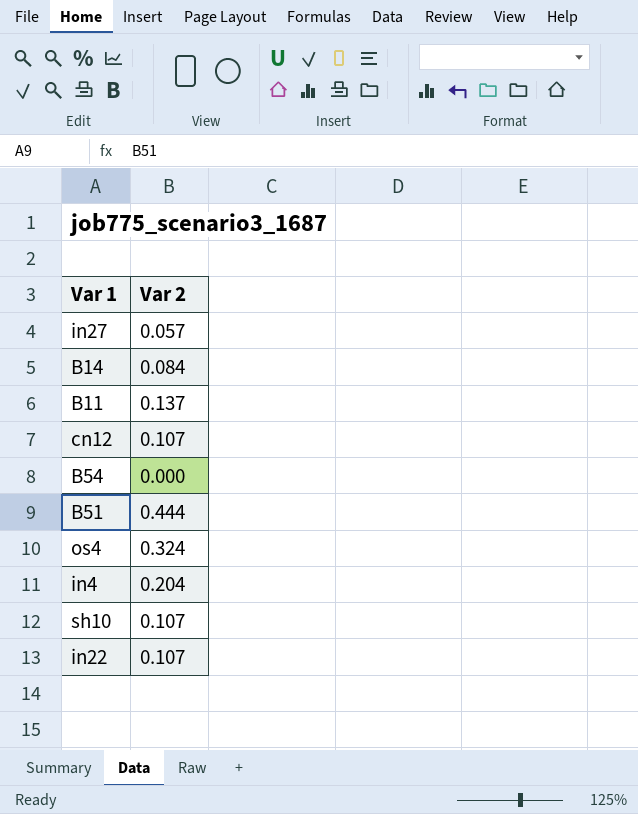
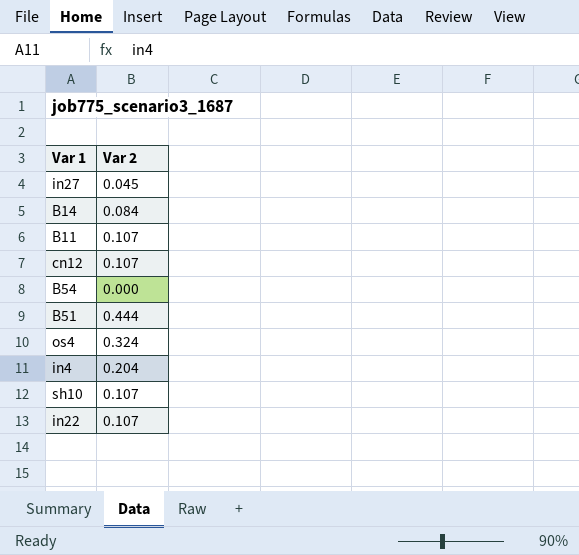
in27 | Var 2: 0.057 -> 0.045
B11 | Var 2: 0.137 -> 0.107

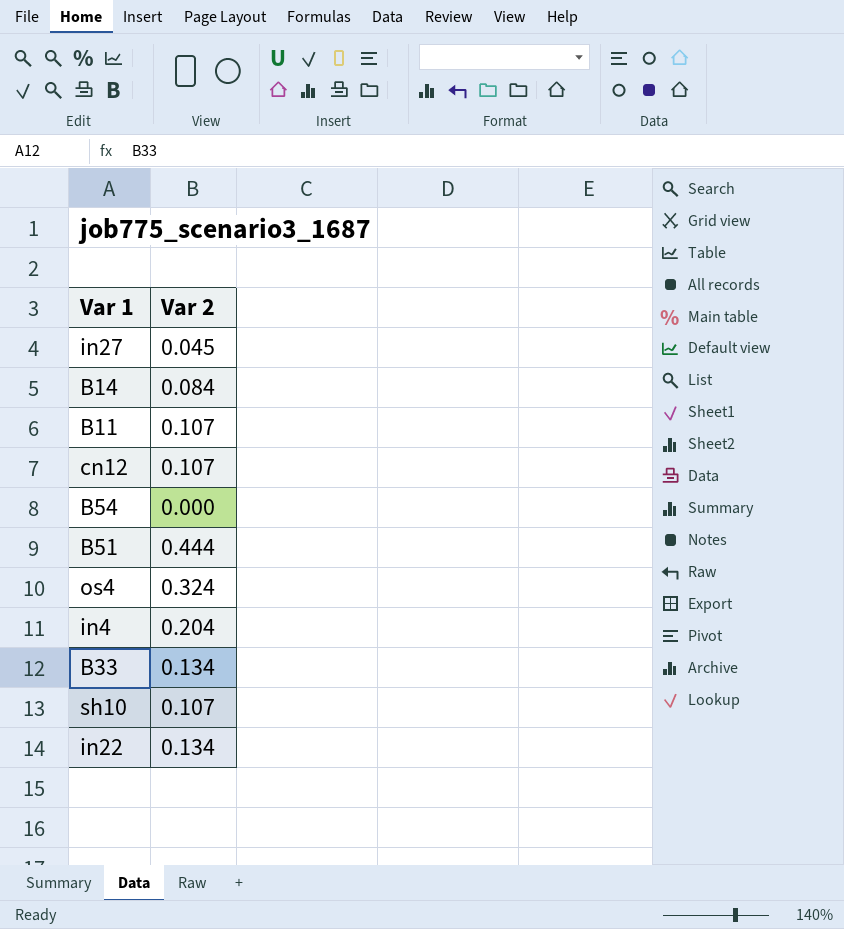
row B33: none -> 0.134
in22 | Var 2: 0.107 -> 0.134

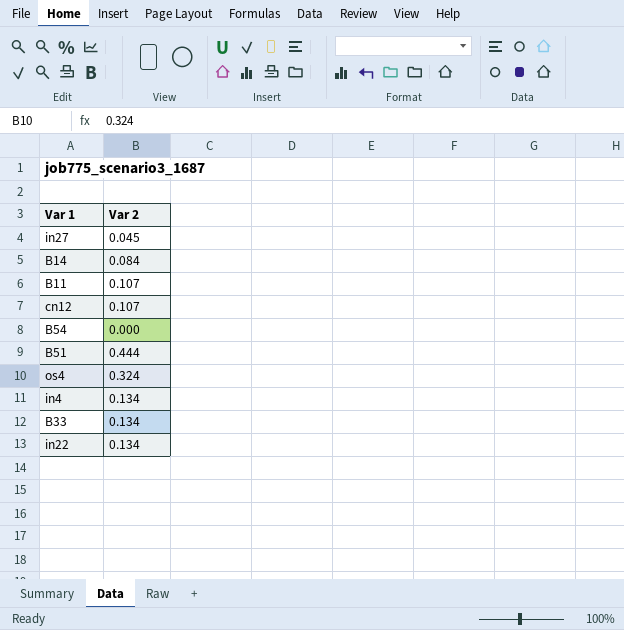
row sh10: 0.107 -> none
in4 | Var 2: 0.204 -> 0.134

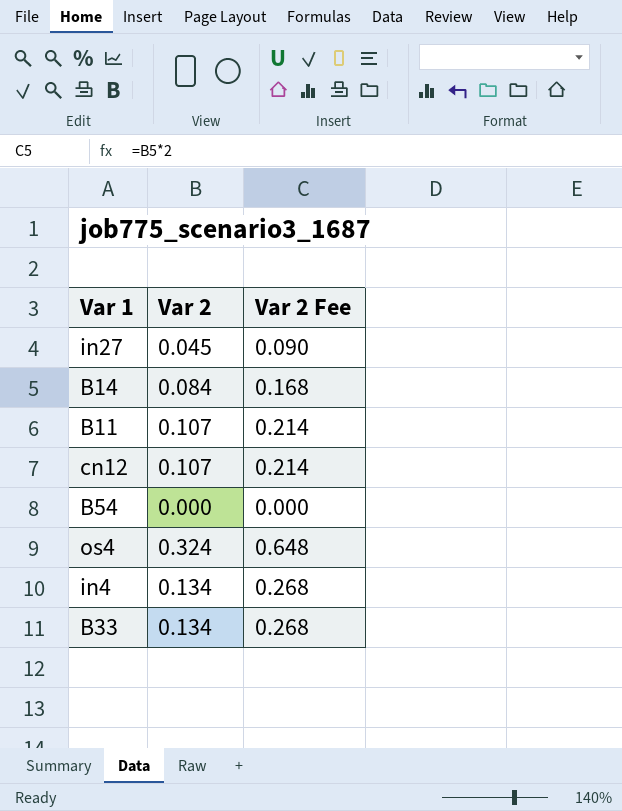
column Var 2 Fee | formula: none -> [Var 2] * 2
row B51: 0.444 -> none
row in22: 0.134 -> none

